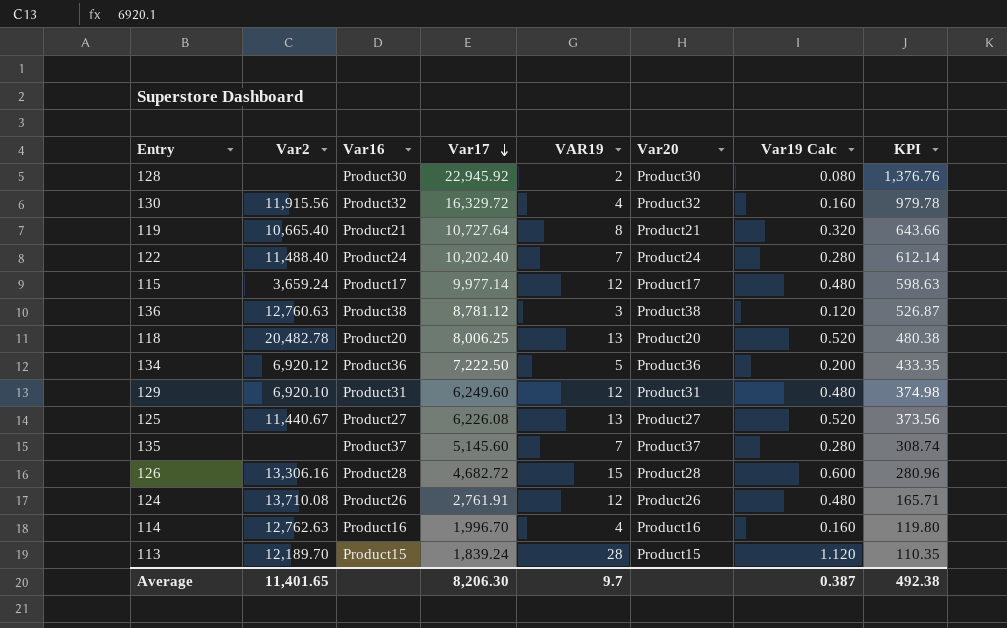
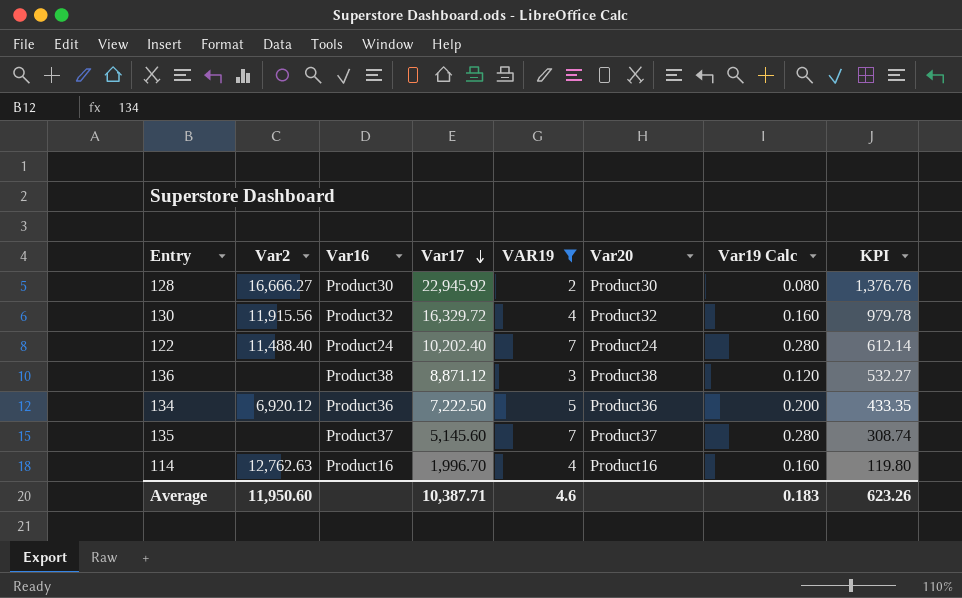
filter: none -> VAR19 <= 7
128 | Var2: none -> 16,666.27
136 | Var2: 12,760.63 -> none
136 | Var17: 8,781.12 -> 8,871.12
136 | KPI: 526.87 -> 532.27
Average | Var2: 11,401.65 -> 11,950.60
Average | Var17: 8,206.30 -> 10,387.71
Average | VAR19: 9.7 -> 4.6
Average | Var19 Calc: 0.387 -> 0.183
Average | KPI: 492.38 -> 623.26

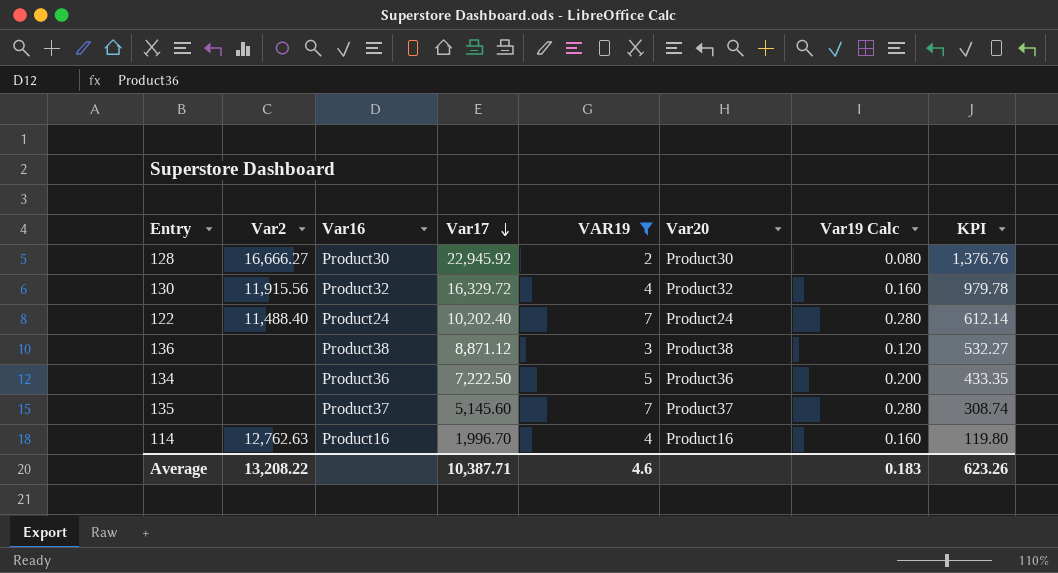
134 | Var2: 6,920.12 -> none
Average | Var2: 11,950.60 -> 13,208.22

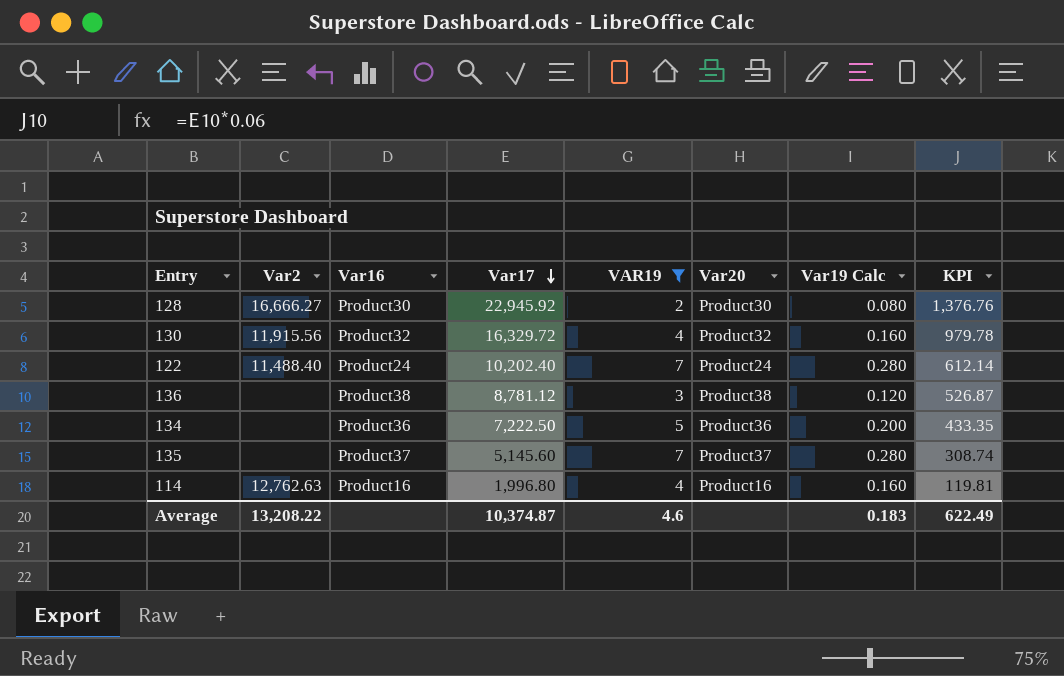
136 | Var17: 8,871.12 -> 8,781.12
136 | KPI: 532.27 -> 526.87
114 | Var17: 1,996.70 -> 1,996.80
114 | KPI: 119.80 -> 119.81
Average | Var17: 10,387.71 -> 10,374.87
Average | KPI: 623.26 -> 622.49

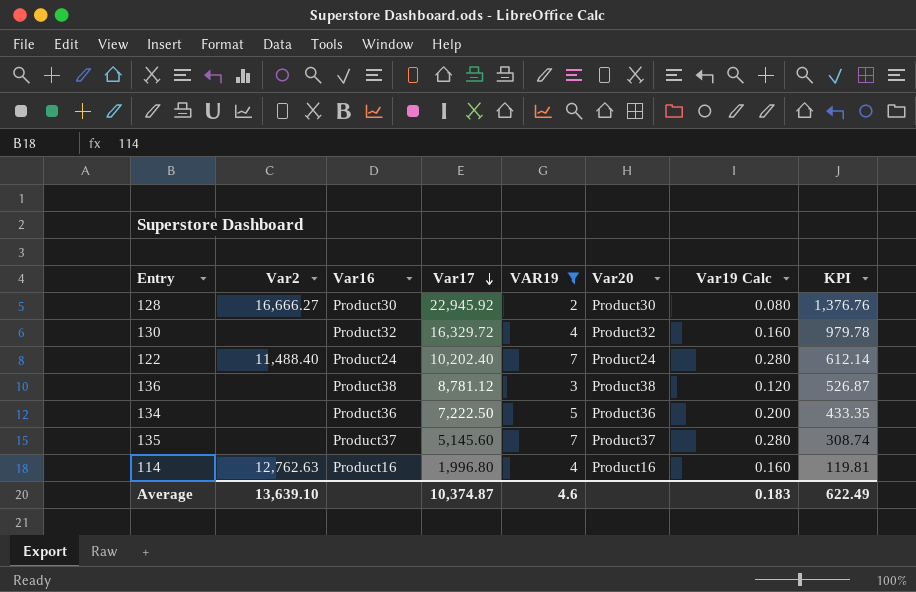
130 | Var2: 11,915.56 -> none
Average | Var2: 13,208.22 -> 13,639.10

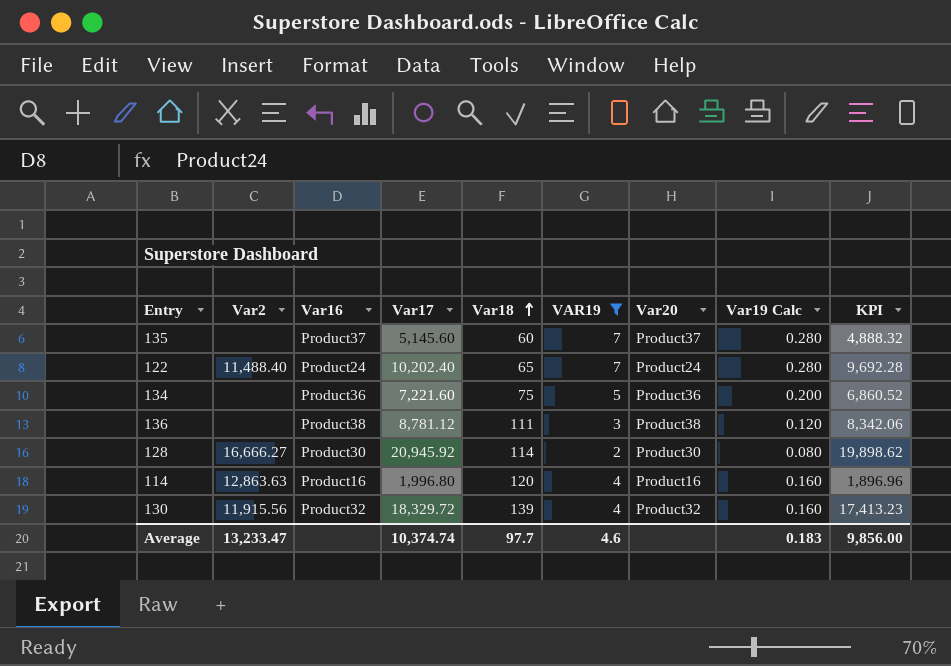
row order: Var17 descending -> Var18 ascending
column Var18 | position: none -> 5
column KPI | formula: [Var17] * 0.06 -> [Var17] * 0.95
134 | Var17: 7,222.50 -> 7,221.60
128 | Var17: 22,945.92 -> 20,945.92
114 | Var2: 12,762.63 -> 12,863.63
130 | Var2: none -> 11,915.56
130 | Var17: 16,329.72 -> 18,329.72
Average | Var2: 13,639.10 -> 13,233.47
Average | Var17: 10,374.87 -> 10,374.74
Average | KPI: 622.49 -> 9,856.00

